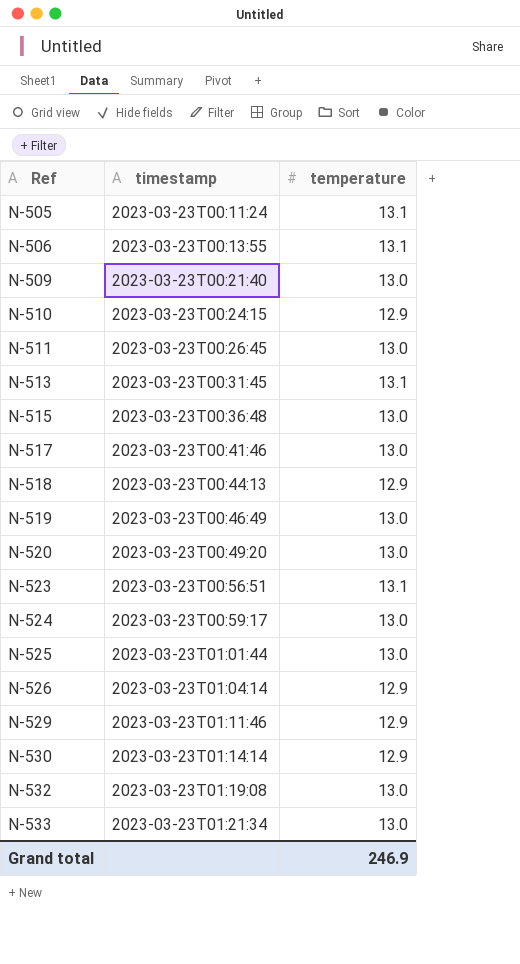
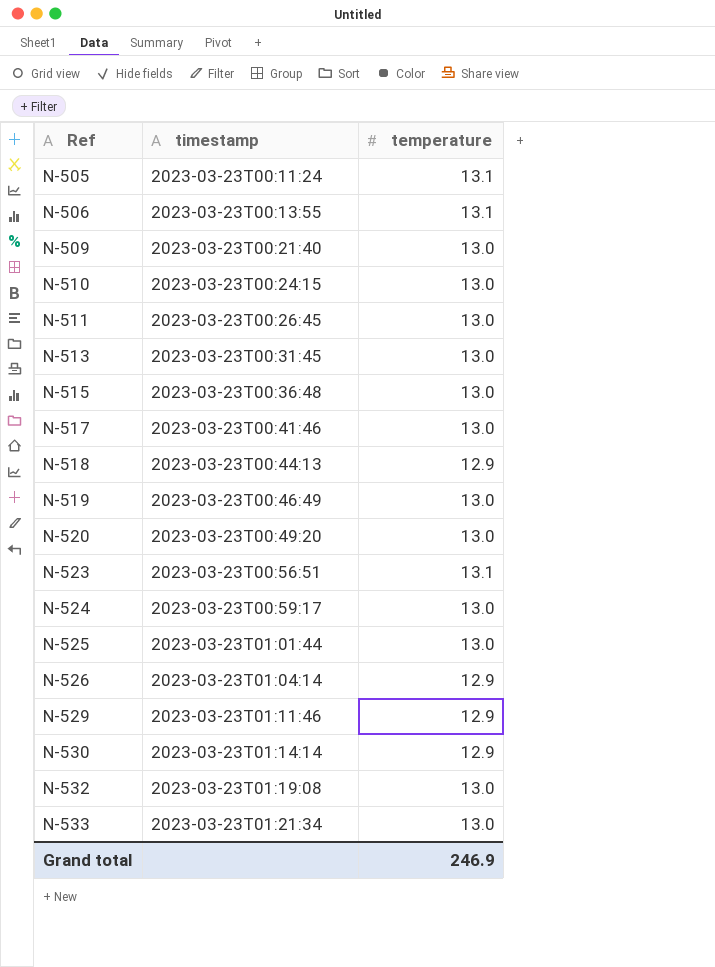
N-510 | temperature: 12.9 -> 13.0
N-513 | temperature: 13.1 -> 13.0

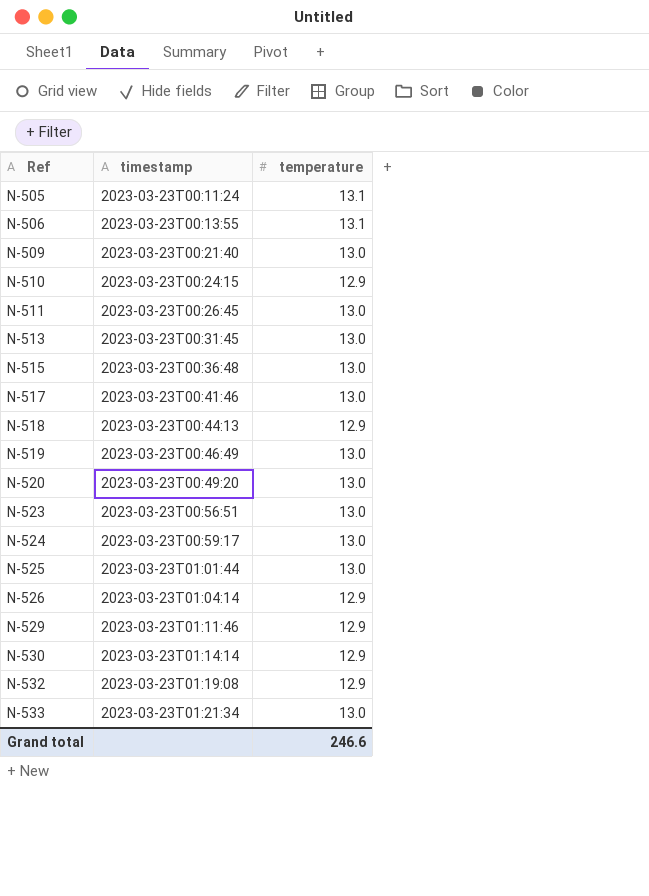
N-510 | temperature: 13.0 -> 12.9
N-523 | temperature: 13.1 -> 13.0
N-532 | temperature: 13.0 -> 12.9
Grand total | temperature: 246.9 -> 246.6

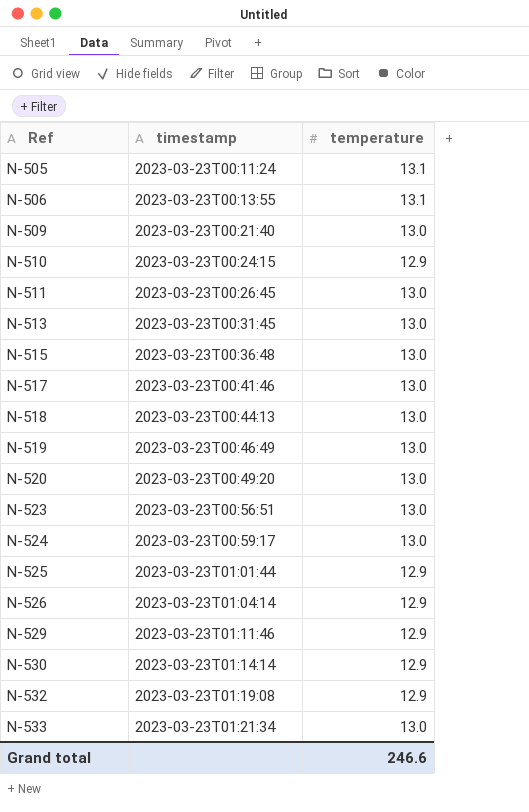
N-518 | temperature: 12.9 -> 13.0
N-525 | temperature: 13.0 -> 12.9

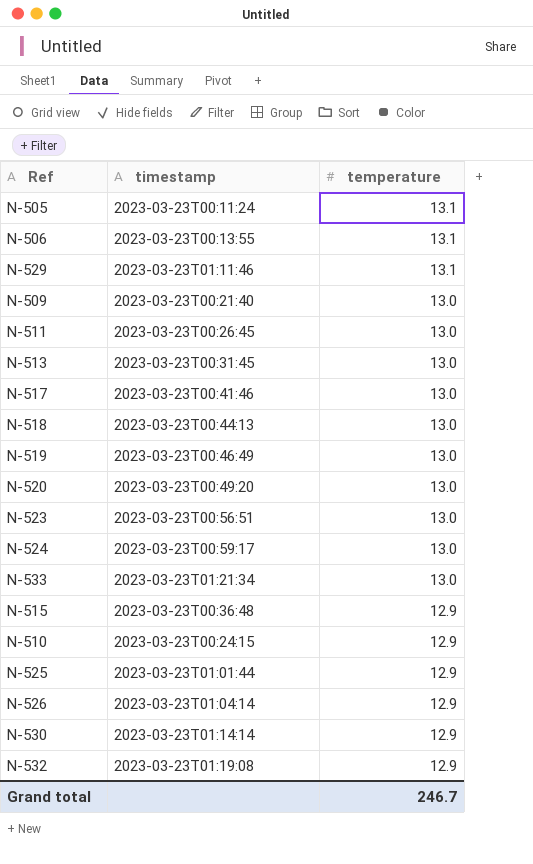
row order: Ref ascending -> temperature descending
N-529 | temperature: 12.9 -> 13.1
N-515 | temperature: 13.0 -> 12.9
Grand total | temperature: 246.6 -> 246.7

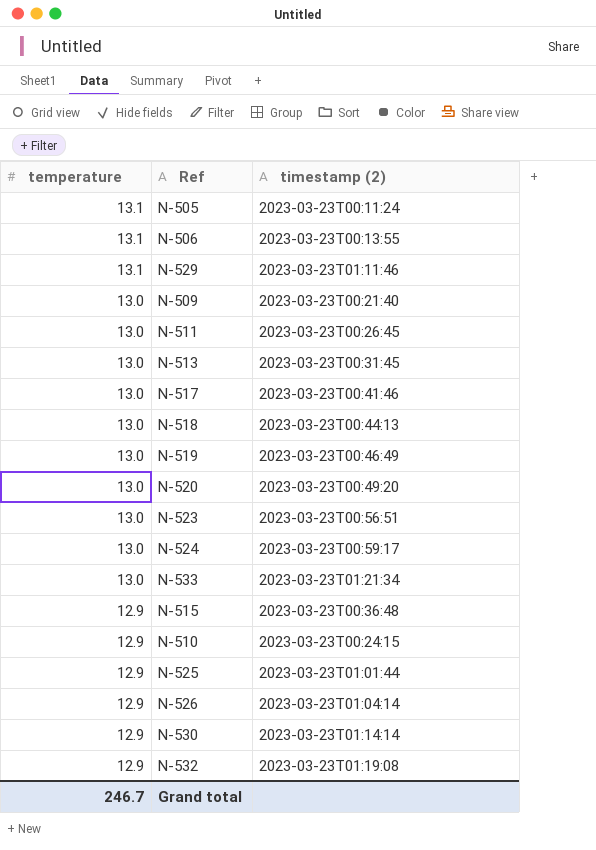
column temperature | position: 3 -> 1
column name: timestamp -> timestamp (2)

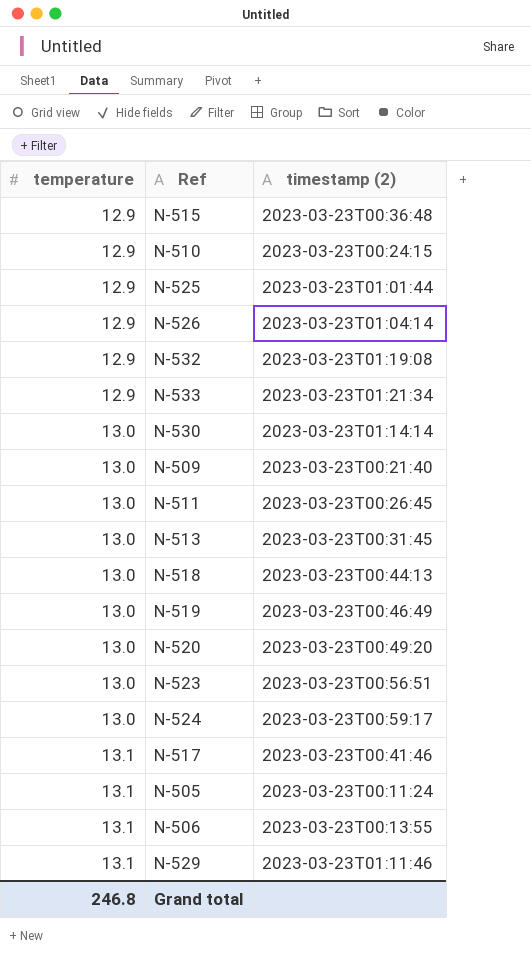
row order: temperature descending -> temperature ascending
N-533 | temperature: 13.0 -> 12.9
N-530 | temperature: 12.9 -> 13.0
N-517 | temperature: 13.0 -> 13.1
Grand total | temperature: 246.7 -> 246.8

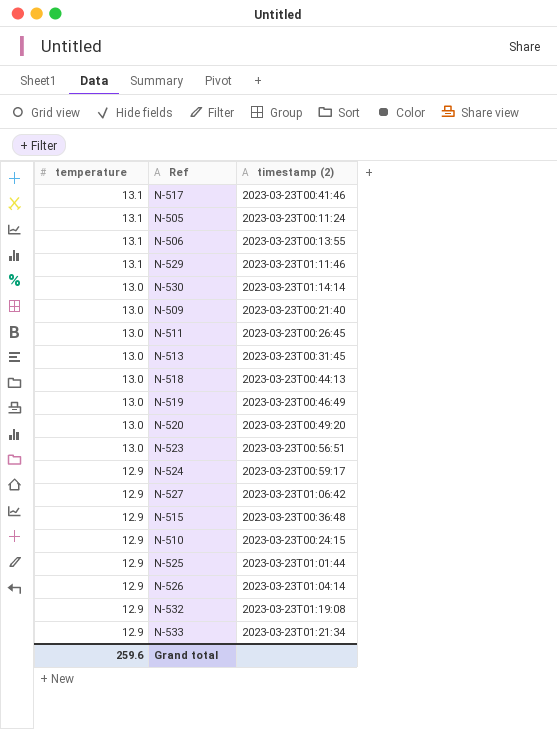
row order: temperature ascending -> temperature descending
N-524 | temperature: 13.0 -> 12.9
row N-527: none -> 12.9 | 2023-03-23T01:06:42
Grand total | temperature: 246.8 -> 259.6

